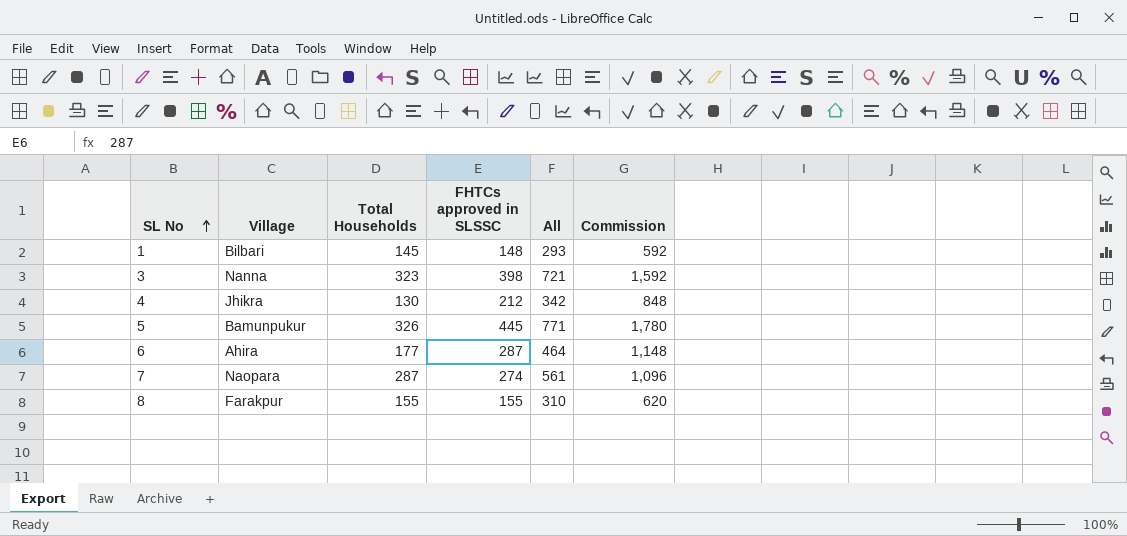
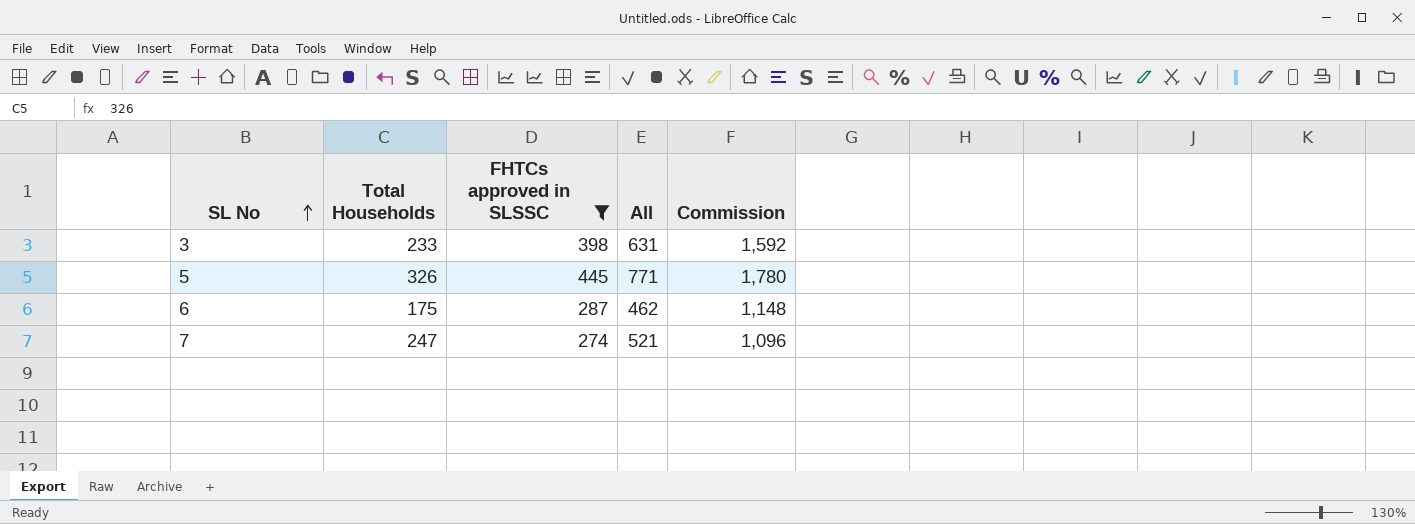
filter: none -> FHTCs approved in SLSSC >= 274
column Village | position: 2 -> none
3 | Total Households: 323 -> 233
3 | All: 721 -> 631
6 | Total Households: 177 -> 175
6 | All: 464 -> 462
7 | Total Households: 287 -> 247
7 | All: 561 -> 521

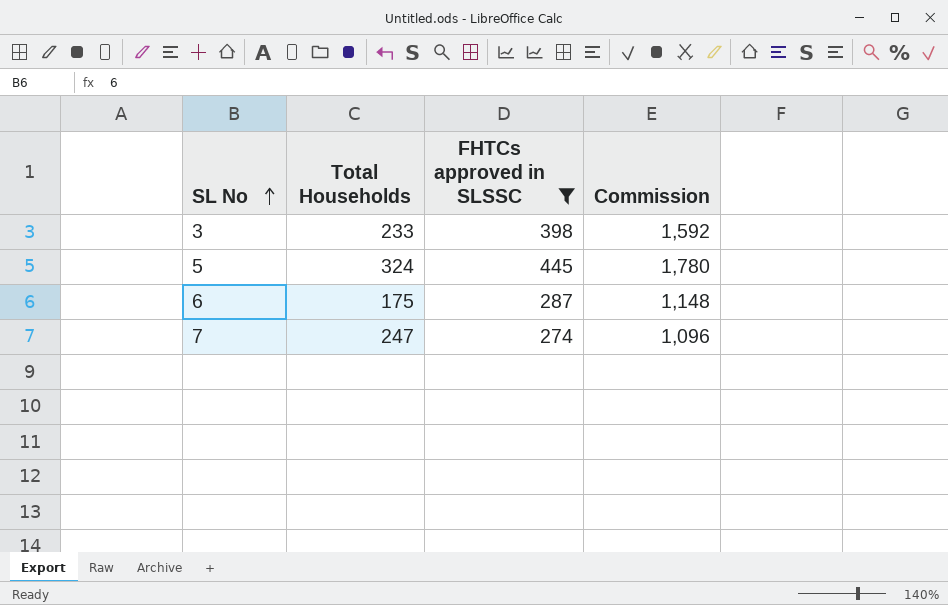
column All | formula: [Total Households] + [FHTCs approved in SLSSC] -> none
5 | Total Households: 326 -> 324

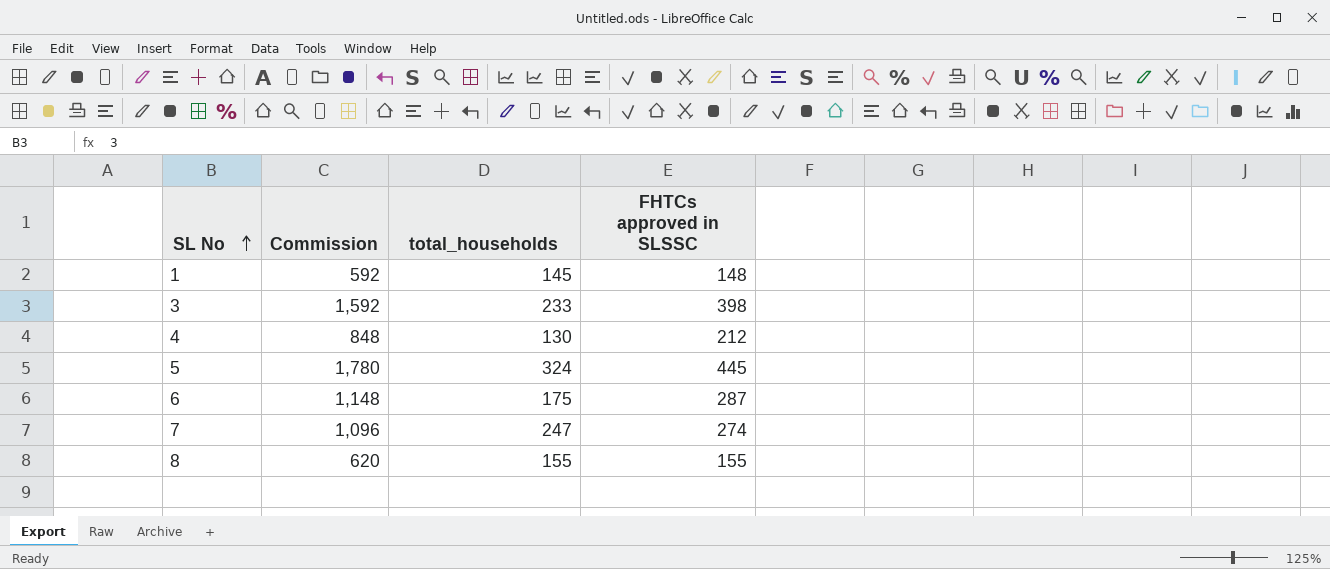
filter: FHTCs approved in SLSSC >= 274 -> none
column Commission | position: 4 -> 2
column name: Total Households -> total_households

